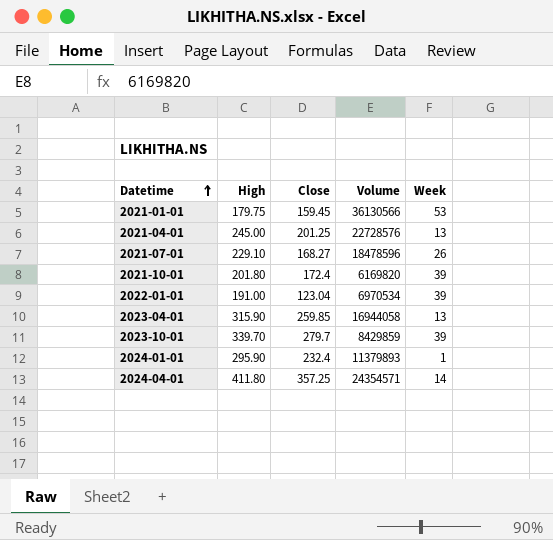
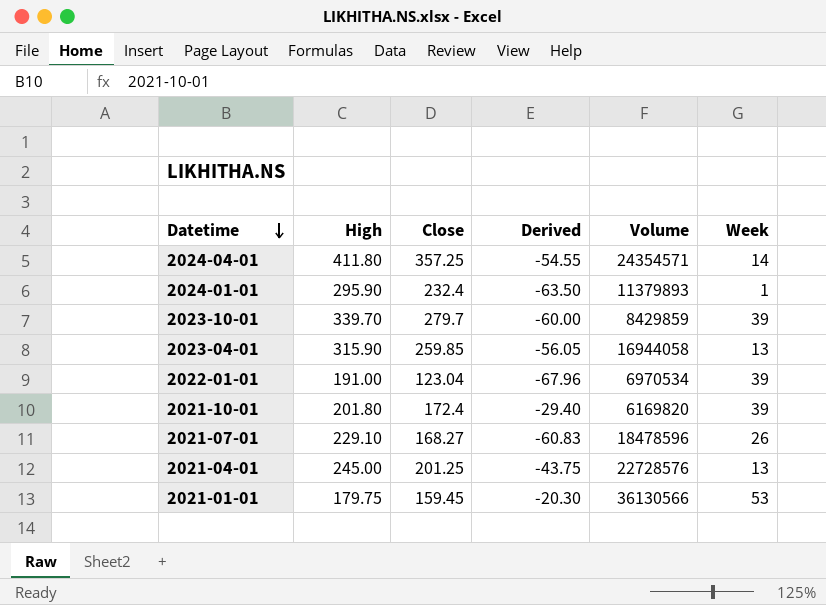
row order: Datetime ascending -> Datetime descending
column Derived | formula: none -> [Close] - [High]

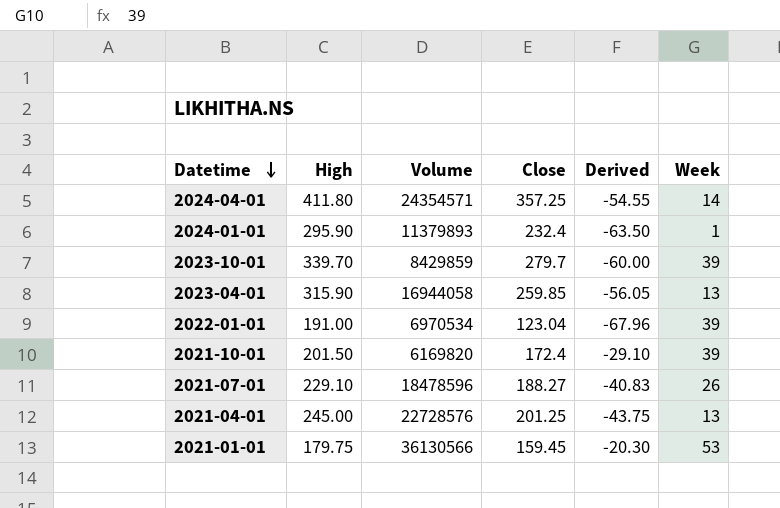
column Volume | position: 5 -> 3
2021-10-01 | High: 201.80 -> 201.50
2021-10-01 | Derived: -29.40 -> -29.10
2021-07-01 | Close: 168.27 -> 188.27
2021-07-01 | Derived: -60.83 -> -40.83

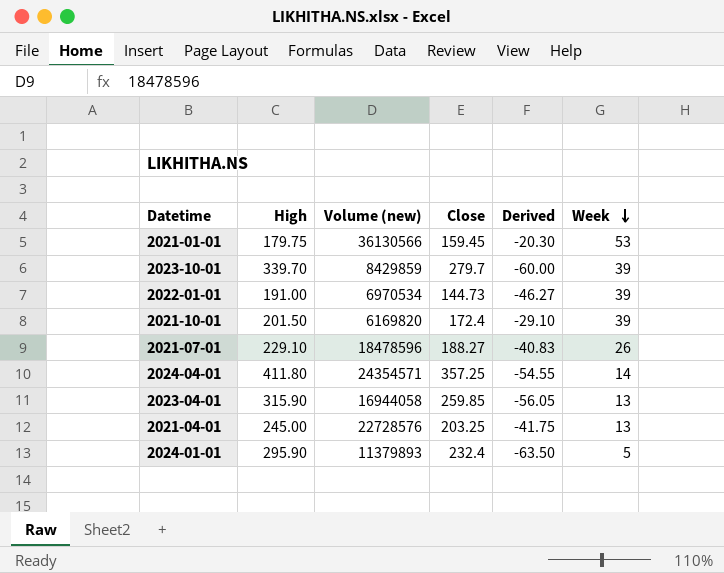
row order: Datetime descending -> Week descending
column name: Volume -> Volume (new)
2022-01-01 | Close: 123.04 -> 144.73
2022-01-01 | Derived: -67.96 -> -46.27
2021-04-01 | Close: 201.25 -> 203.25
2021-04-01 | Derived: -43.75 -> -41.75
2024-01-01 | Week: 1 -> 5

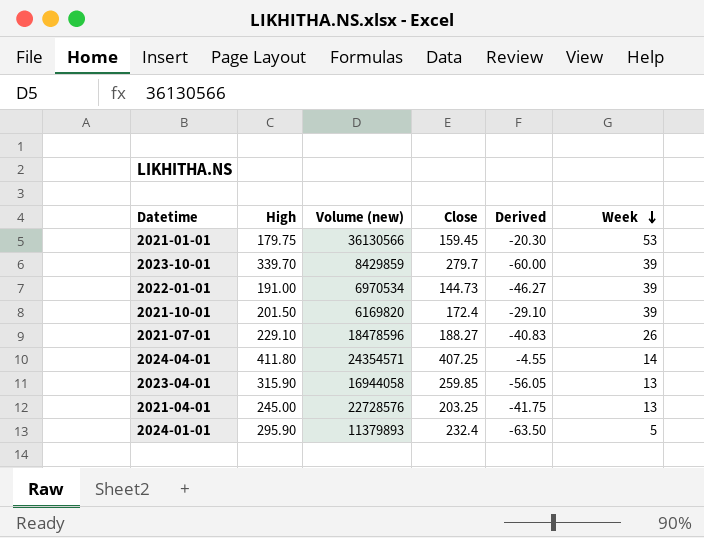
2024-04-01 | Close: 357.25 -> 407.25
2024-04-01 | Derived: -54.55 -> -4.55

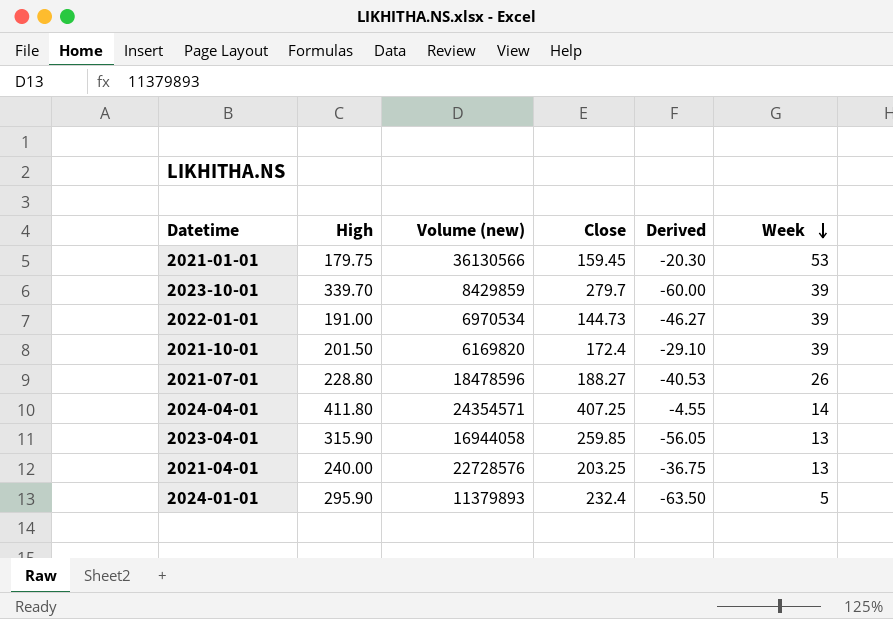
2021-07-01 | High: 229.10 -> 228.80
2021-07-01 | Derived: -40.83 -> -40.53
2021-04-01 | High: 245.00 -> 240.00
2021-04-01 | Derived: -41.75 -> -36.75

